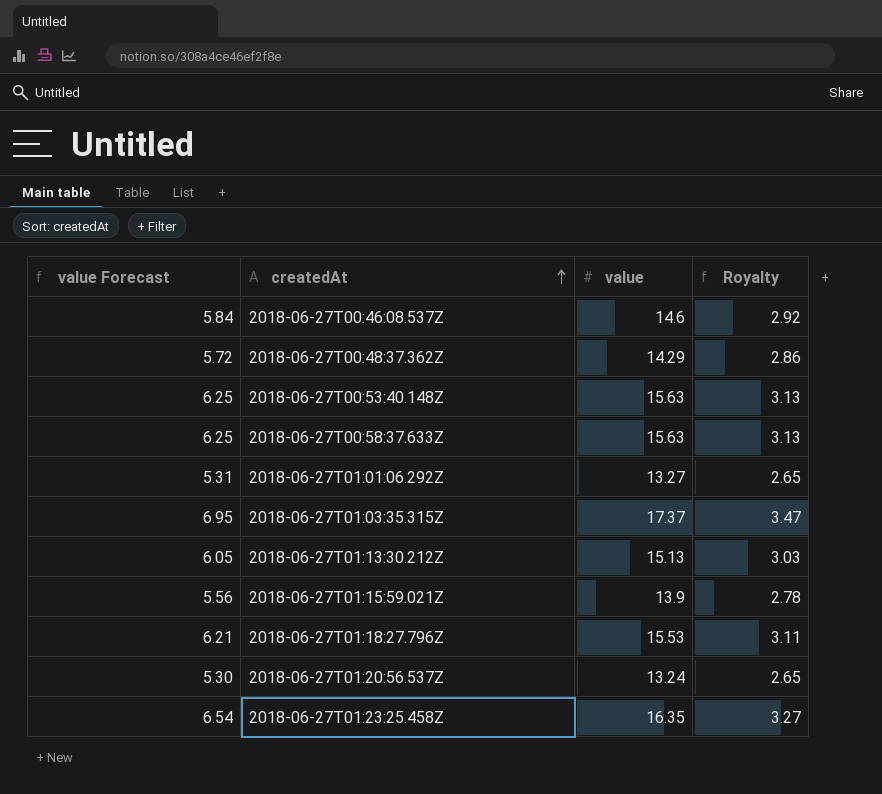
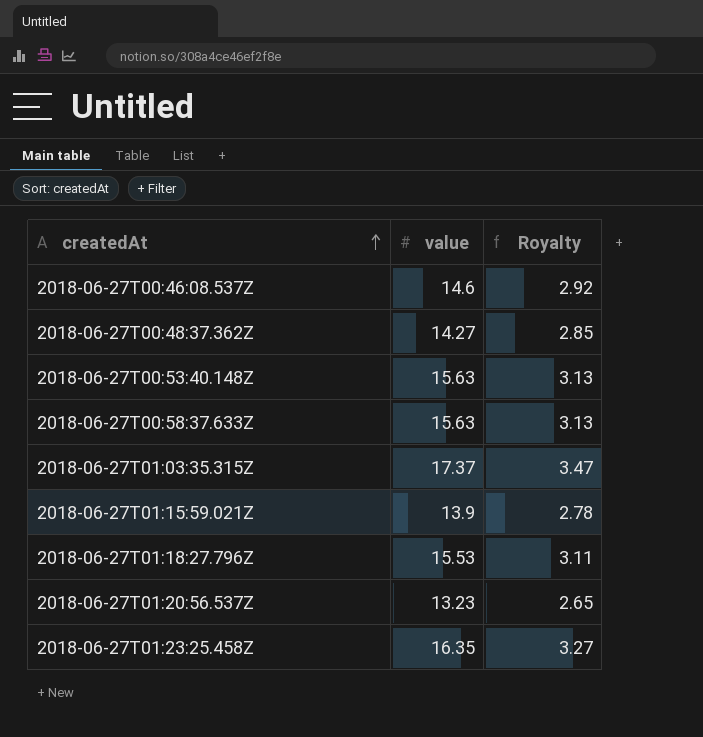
column value Forecast | formula: [value] * 0.4 -> none
row 2018-06-27T01:01:06.292Z: 5.31 | 13.27 | 2.65 -> none
row 2018-06-27T01:13:30.212Z: 6.05 | 15.13 | 3.03 -> none
2018-06-27T00:48:37.362Z | value: 14.29 -> 14.27
2018-06-27T00:48:37.362Z | Royalty: 2.86 -> 2.85
2018-06-27T01:20:56.537Z | value: 13.24 -> 13.23

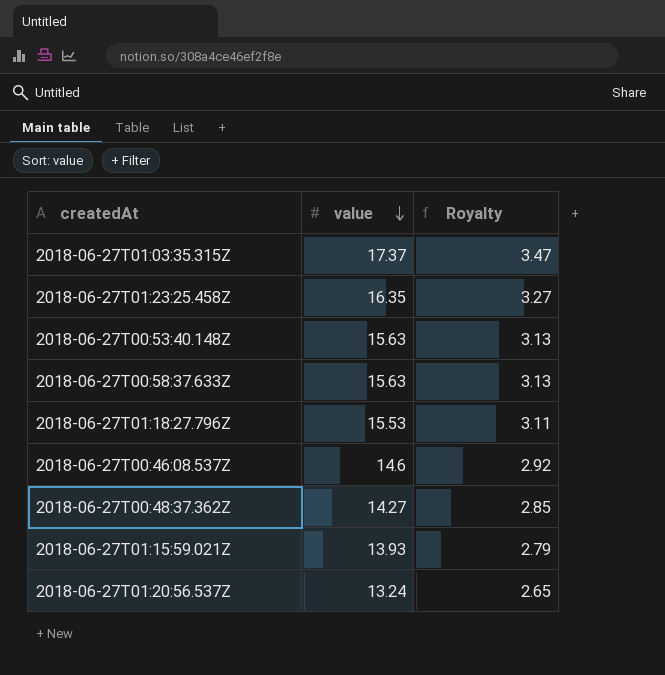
row order: createdAt ascending -> value descending
2018-06-27T01:15:59.021Z | value: 13.9 -> 13.93
2018-06-27T01:15:59.021Z | Royalty: 2.78 -> 2.79
2018-06-27T01:20:56.537Z | value: 13.23 -> 13.24

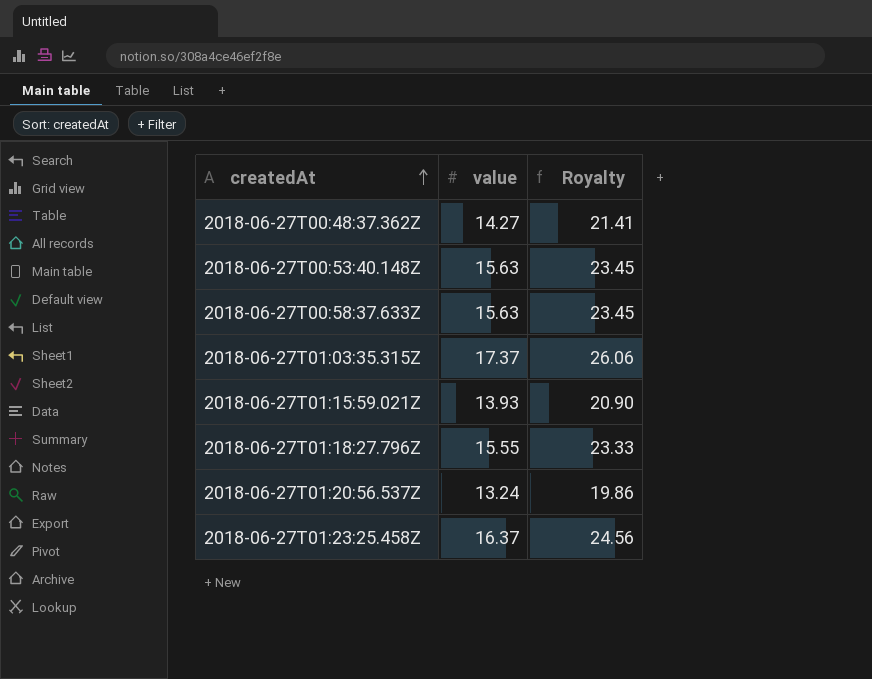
row order: value descending -> createdAt ascending
column Royalty | formula: [value] * 0.2 -> [value] * 1.5
row 2018-06-27T00:46:08.537Z: 14.6 | 2.92 -> none
2018-06-27T01:18:27.796Z | value: 15.53 -> 15.55
2018-06-27T01:23:25.458Z | value: 16.35 -> 16.37

